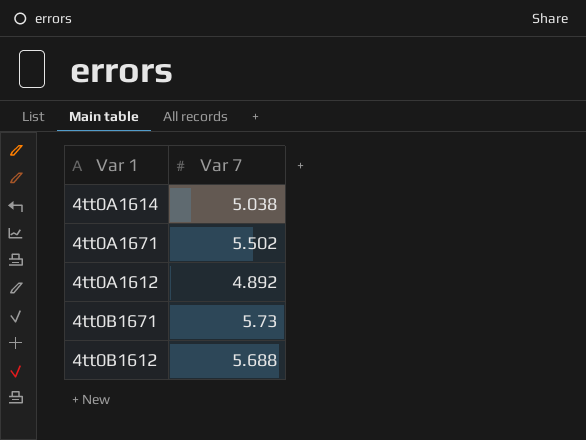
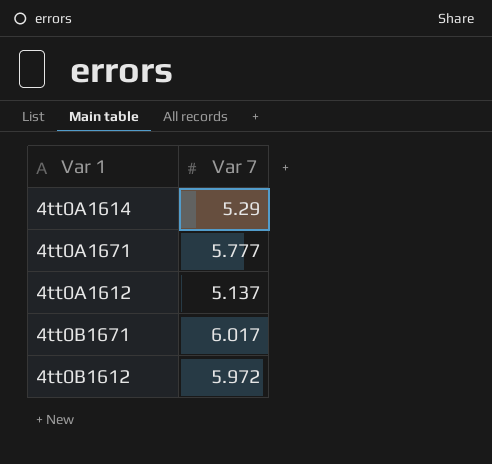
4tt0A1614 | Var 7: 5.038 -> 5.29
4tt0A1671 | Var 7: 5.502 -> 5.777
4tt0A1612 | Var 7: 4.892 -> 5.137
4tt0B1671 | Var 7: 5.73 -> 6.017
4tt0B1612 | Var 7: 5.688 -> 5.972

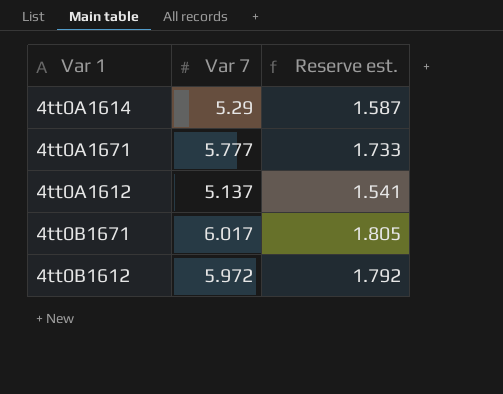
column Reserve est. | formula: none -> [Var 7] * 0.3

